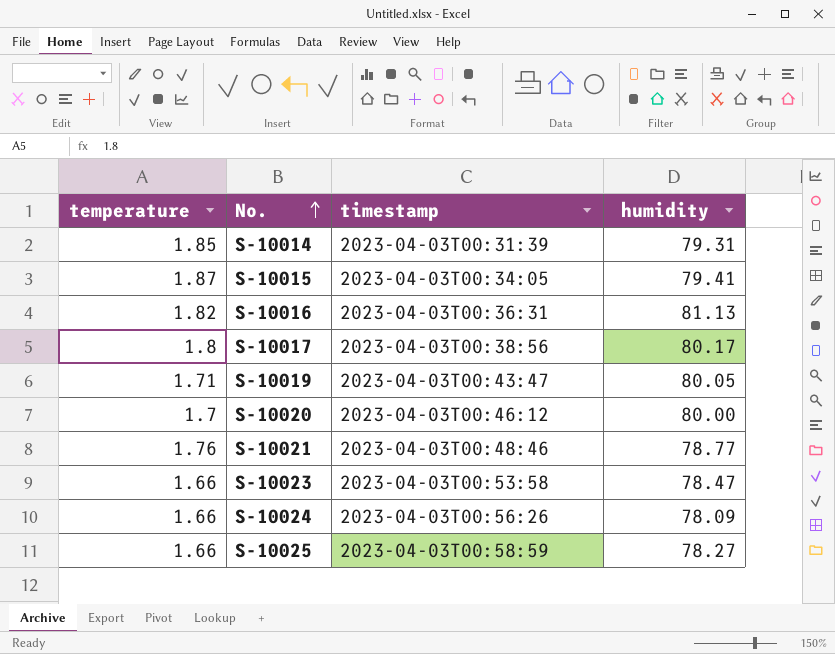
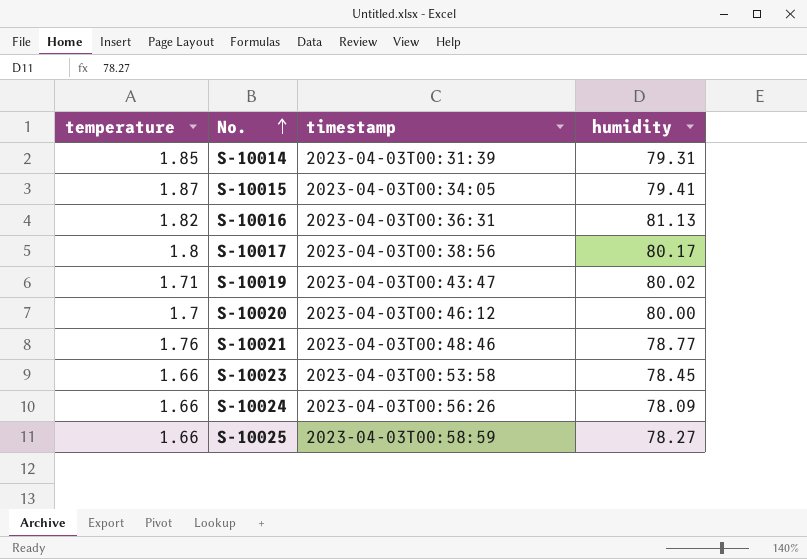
S-10019 | humidity: 80.05 -> 80.02
S-10023 | humidity: 78.47 -> 78.45

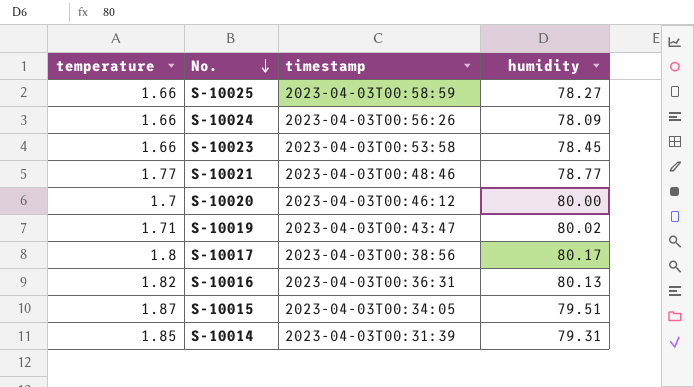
row order: No. ascending -> No. descending
S-10021 | temperature: 1.76 -> 1.77
S-10016 | humidity: 81.13 -> 80.13
S-10015 | humidity: 79.41 -> 79.51

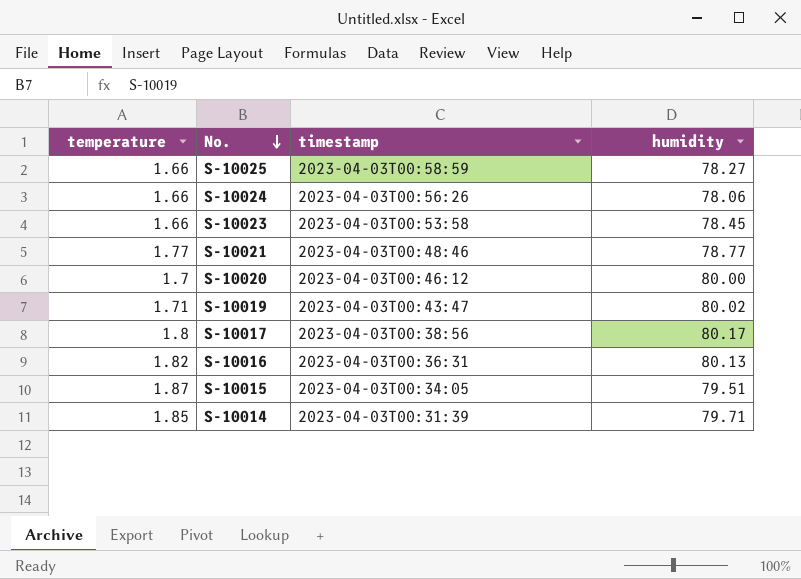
S-10024 | humidity: 78.09 -> 78.06
S-10014 | humidity: 79.31 -> 79.71

